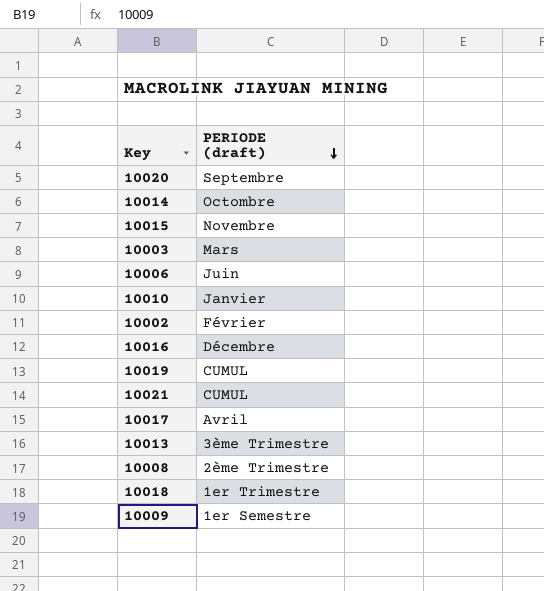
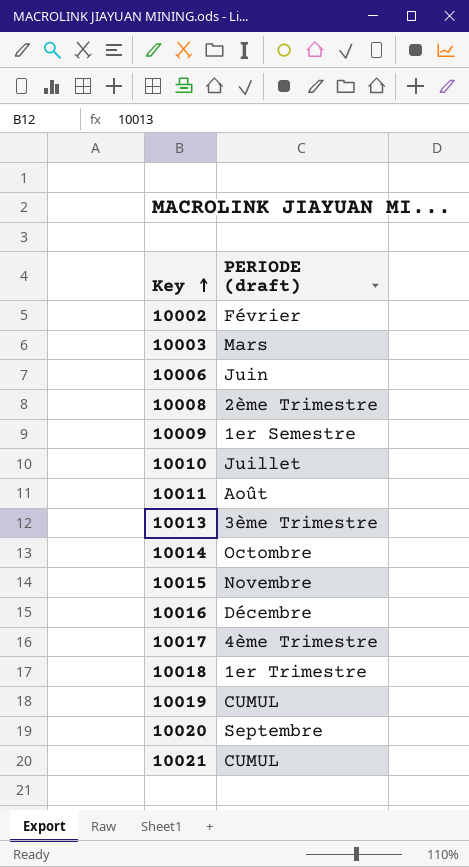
row order: PERIODE (draft) descending -> Key ascending
10010 | PERIODE (draft): Janvier -> Juillet
row 10011: none -> Août
10017 | PERIODE (draft): Avril -> 4ème Trimestre

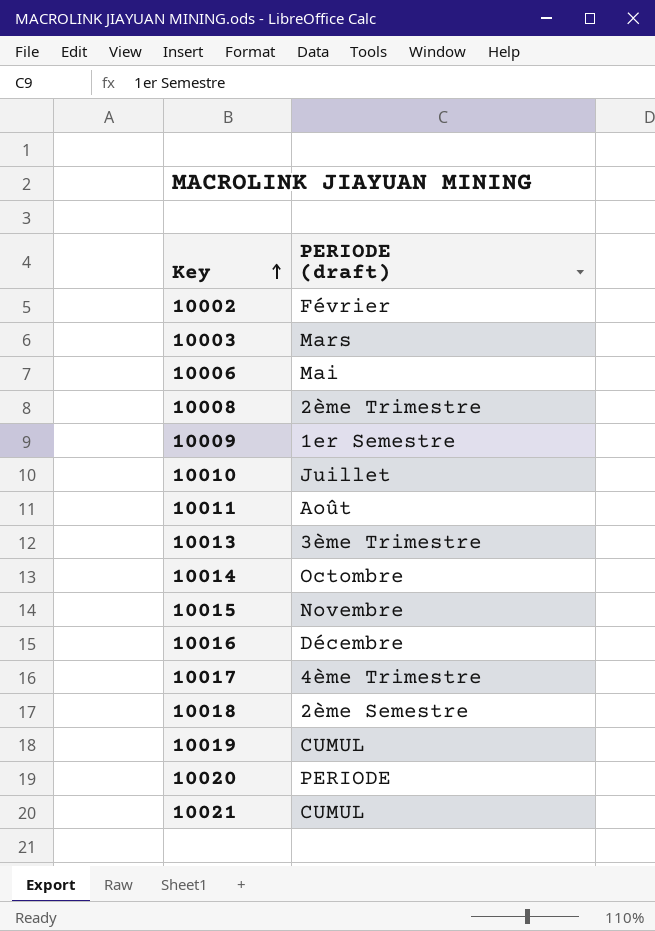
10006 | PERIODE (draft): Juin -> Mai
10018 | PERIODE (draft): 1er Trimestre -> 2ème Semestre
10020 | PERIODE (draft): Septembre -> PERIODE

